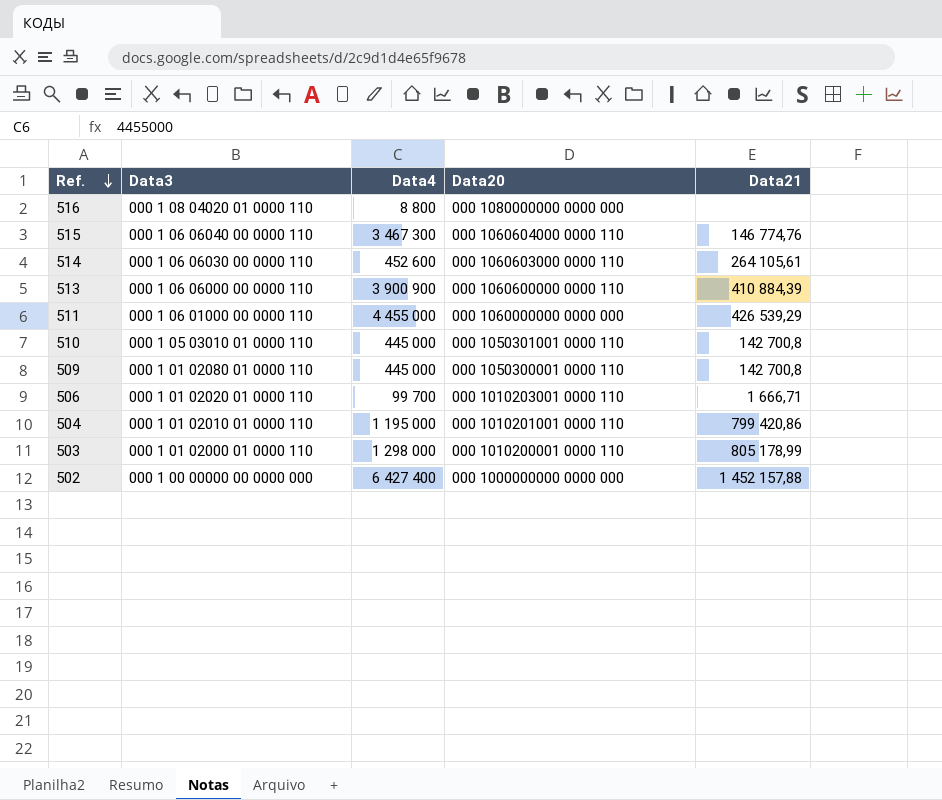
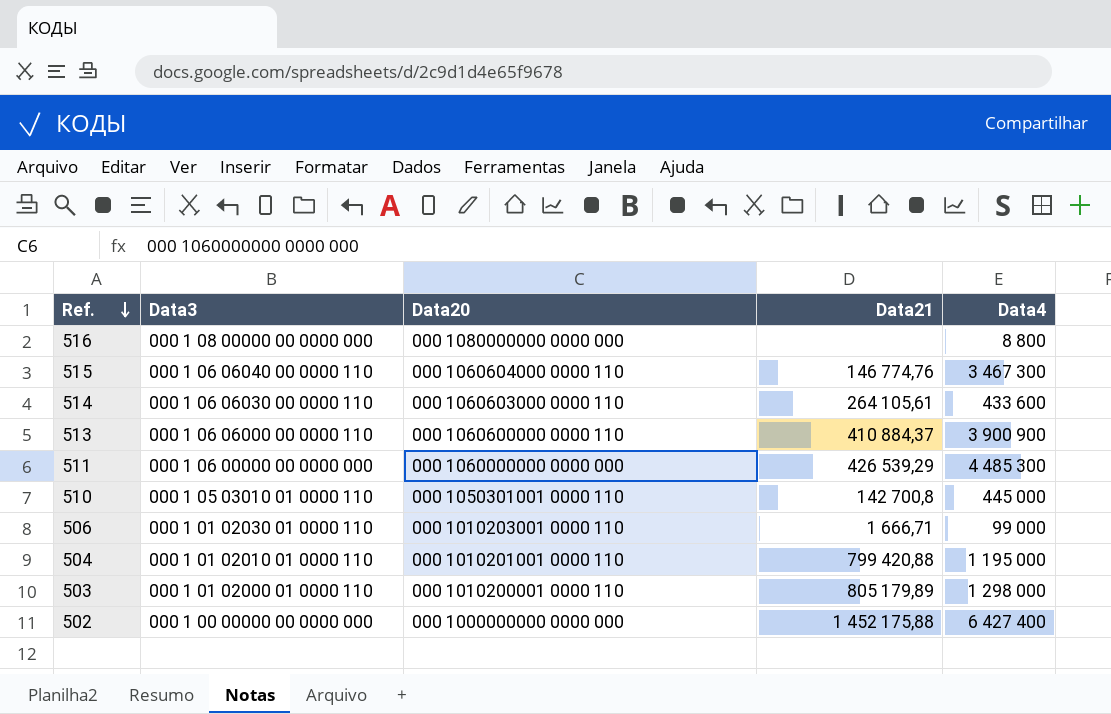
column Data4 | position: 3 -> 5
row 509: 000 1 01 02080 01 0000 110 | 445 000 | 000 1050300001 0000 110 | 142 700,8 -> none
516 | Data3: 000 1 08 04020 01 0000 110 -> 000 1 08 00000 00 0000 000
514 | Data4: 452 600 -> 433 600
513 | Data21: 410 884,39 -> 410 884,37
511 | Data3: 000 1 06 01000 00 0000 110 -> 000 1 06 00000 00 0000 000
511 | Data4: 4 455 000 -> 4 485 300
506 | Data3: 000 1 01 02020 01 0000 110 -> 000 1 01 02030 01 0000 110
506 | Data4: 99 700 -> 99 000
504 | Data21: 799 420,86 -> 799 420,88
503 | Data21: 805 178,99 -> 805 179,89
502 | Data21: 1 452 157,88 -> 1 452 175,88

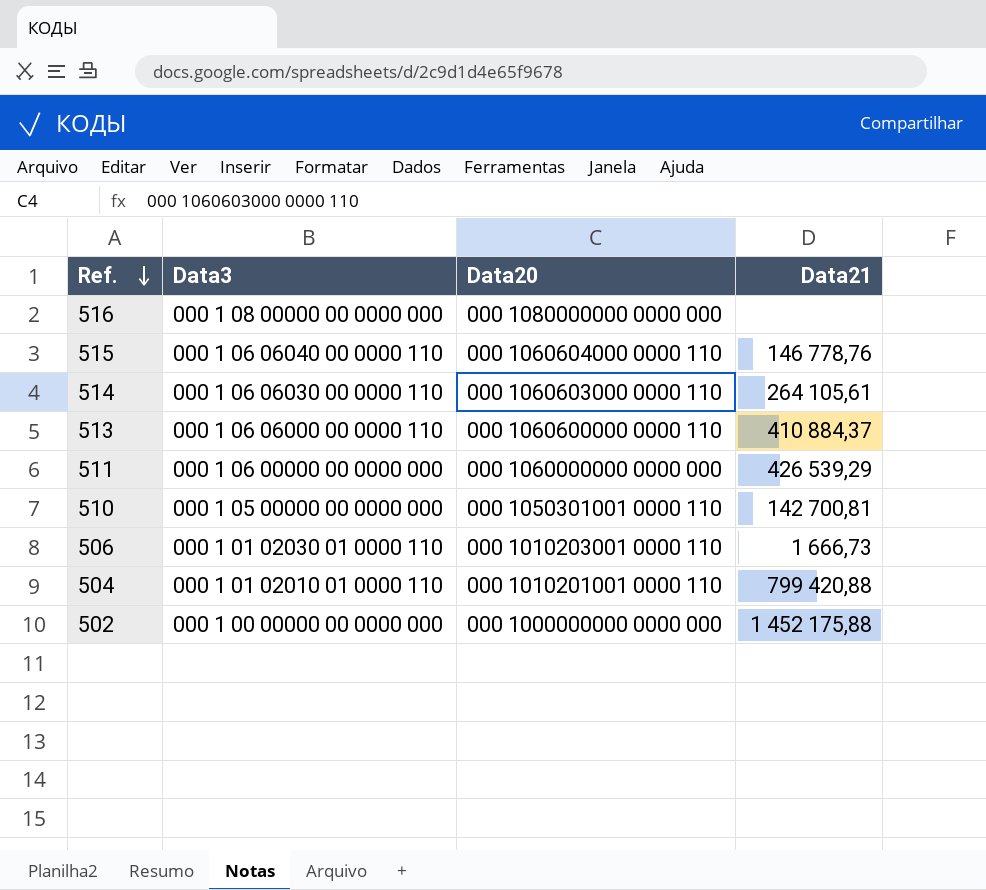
column Data4 | position: 5 -> none
row 503: 000 1 01 02000 01 0000 110 | 000 1010200001 0000 110 | 805 179,89 | 1 298 000 -> none
515 | Data21: 146 774,76 -> 146 778,76
510 | Data3: 000 1 05 03010 01 0000 110 -> 000 1 05 00000 00 0000 000
510 | Data21: 142 700,8 -> 142 700,81
506 | Data21: 1 666,71 -> 1 666,73

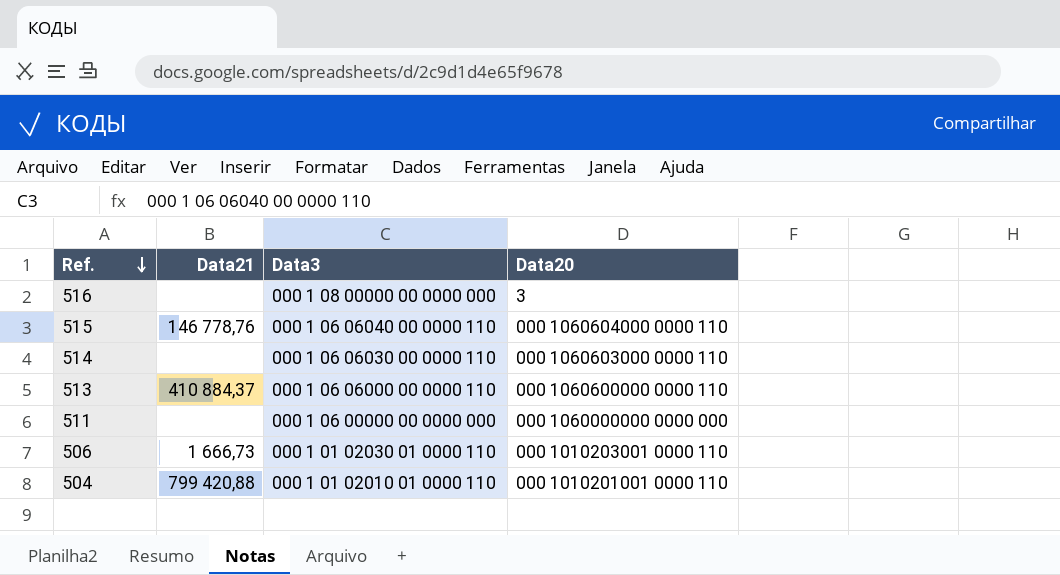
column Data21 | position: 4 -> 2
row 510: 000 1 05 00000 00 0000 000 | 000 1050301001 0000 110 | 142 700,81 -> none
row 502: 000 1 00 00000 00 0000 000 | 000 1000000000 0000 000 | 1 452 175,88 -> none
516 | Data20: 000 1080000000 0000 000 -> 3
514 | Data21: 264 105,61 -> none
511 | Data21: 426 539,29 -> none

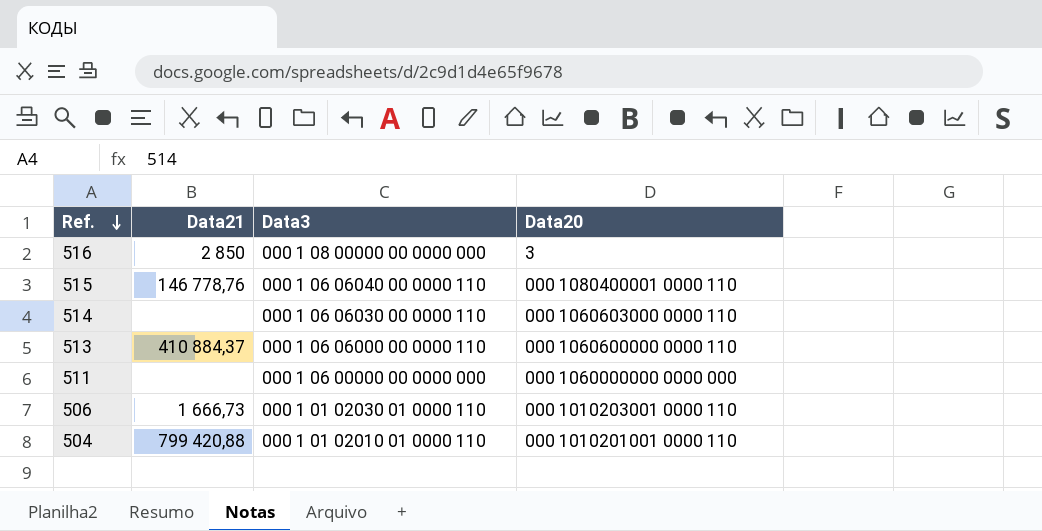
516 | Data21: none -> 2 850
515 | Data20: 000 1060604000 0000 110 -> 000 1080400001 0000 110

